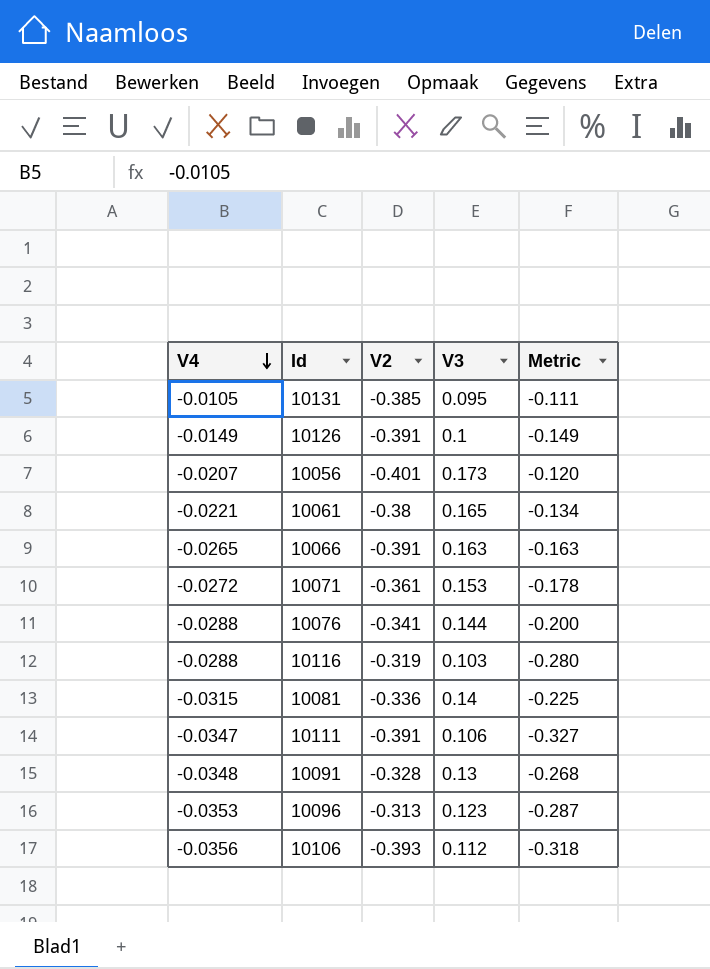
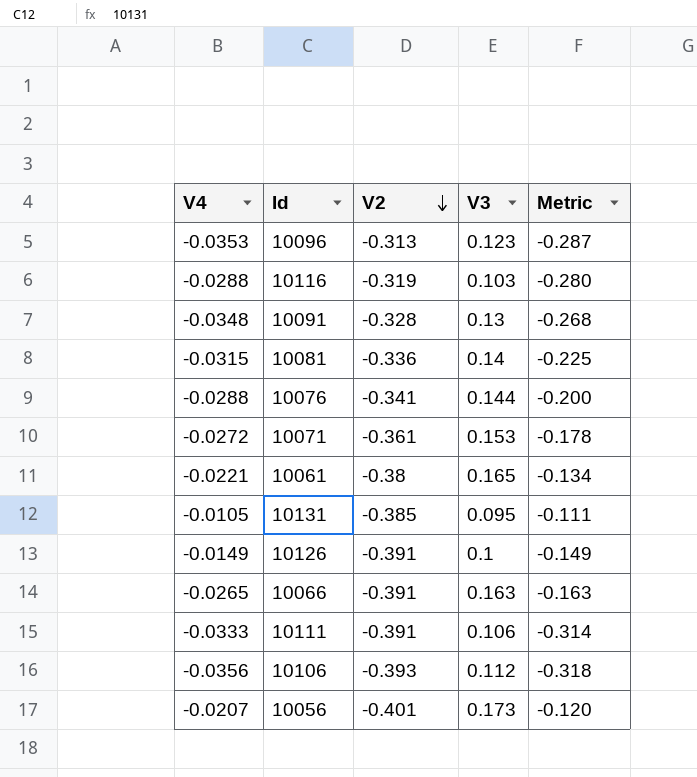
row order: V4 descending -> V2 descending
10111 | V4: -0.0347 -> -0.0333
10111 | Metric: -0.327 -> -0.314

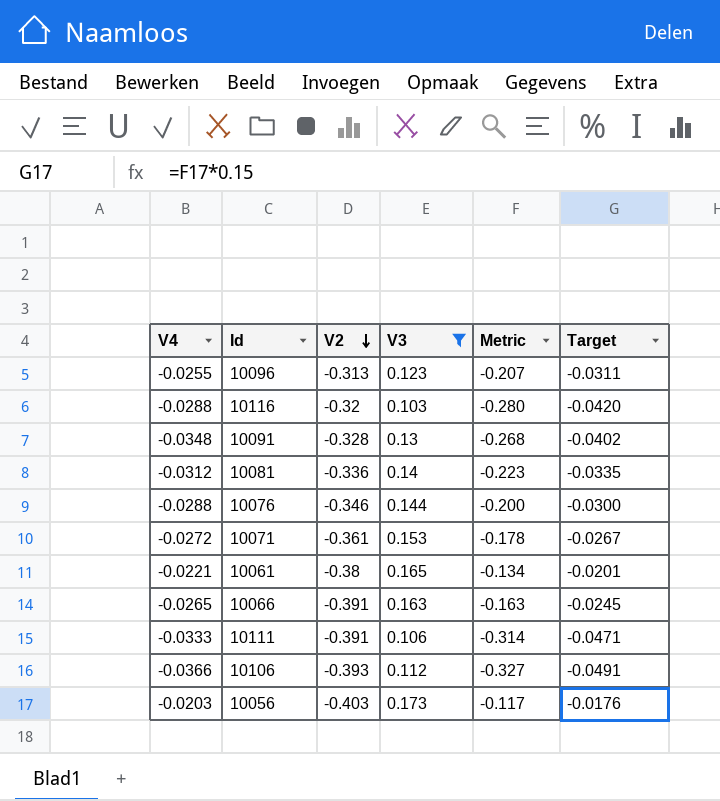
filter: none -> V3 >= 0.103
column Target | formula: none -> [Metric] * 0.15
10096 | V4: -0.0353 -> -0.0255
10096 | Metric: -0.287 -> -0.207
10116 | V2: -0.319 -> -0.32
10081 | V4: -0.0315 -> -0.0312
10081 | Metric: -0.225 -> -0.223
10076 | V2: -0.341 -> -0.346
10106 | V4: -0.0356 -> -0.0366
10106 | Metric: -0.318 -> -0.327
10056 | V4: -0.0207 -> -0.0203
10056 | V2: -0.401 -> -0.403
10056 | Metric: -0.120 -> -0.117

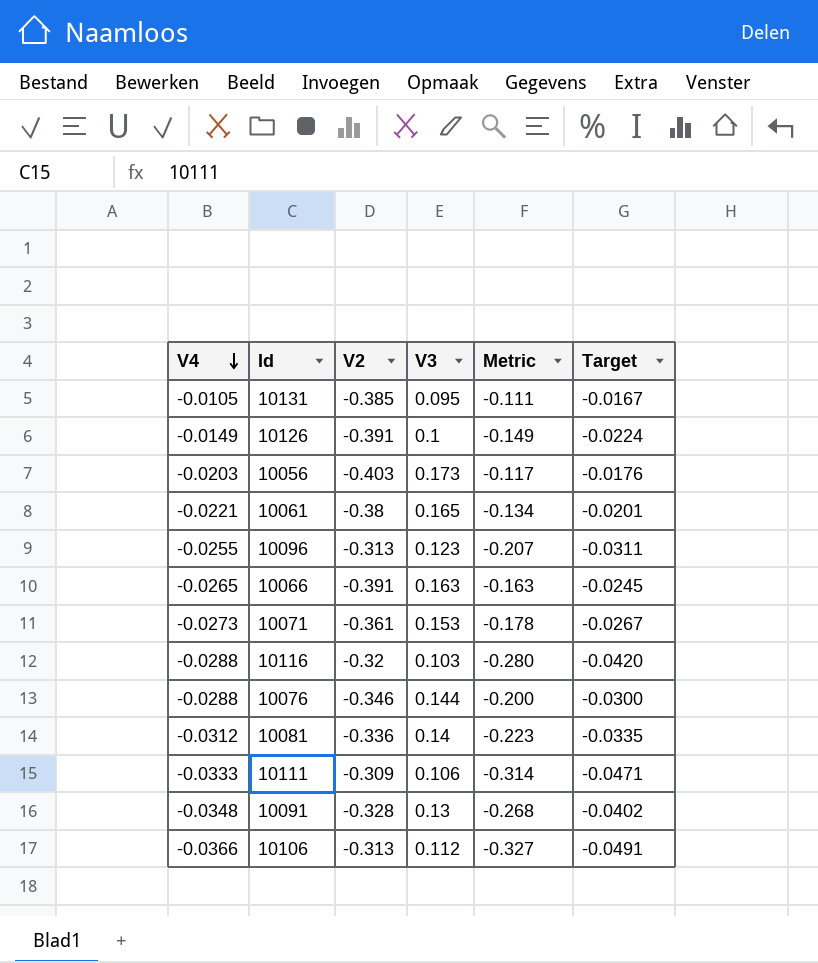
filter: V3 >= 0.103 -> none
row order: V2 descending -> V4 descending
10071 | V4: -0.0272 -> -0.0273
10111 | V2: -0.391 -> -0.309
10106 | V2: -0.393 -> -0.313

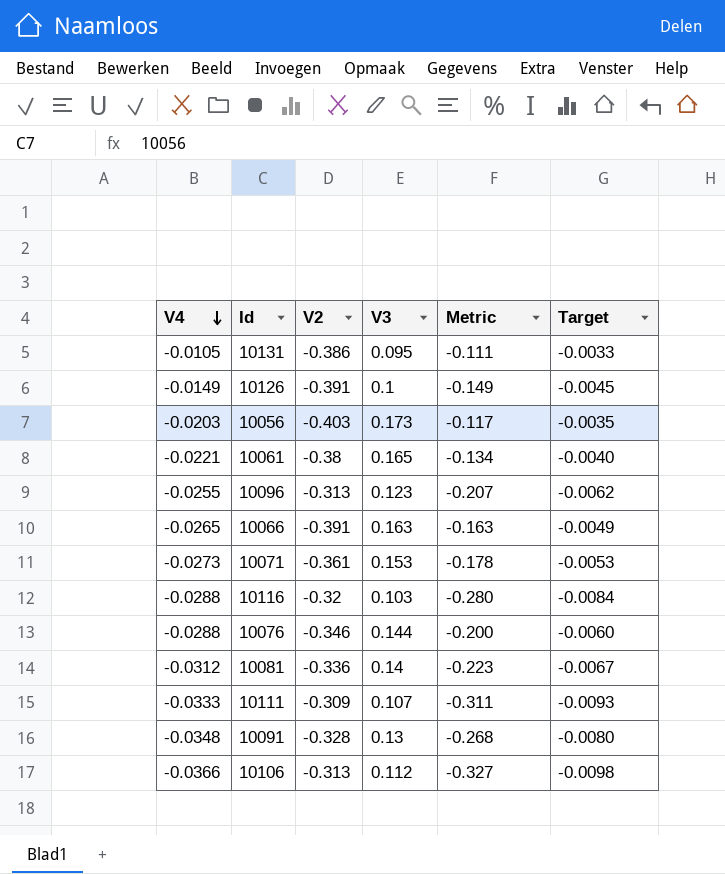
column Target | formula: [Metric] * 0.15 -> [Metric] * 0.03
10131 | V2: -0.385 -> -0.386
10111 | V3: 0.106 -> 0.107
10111 | Metric: -0.314 -> -0.311

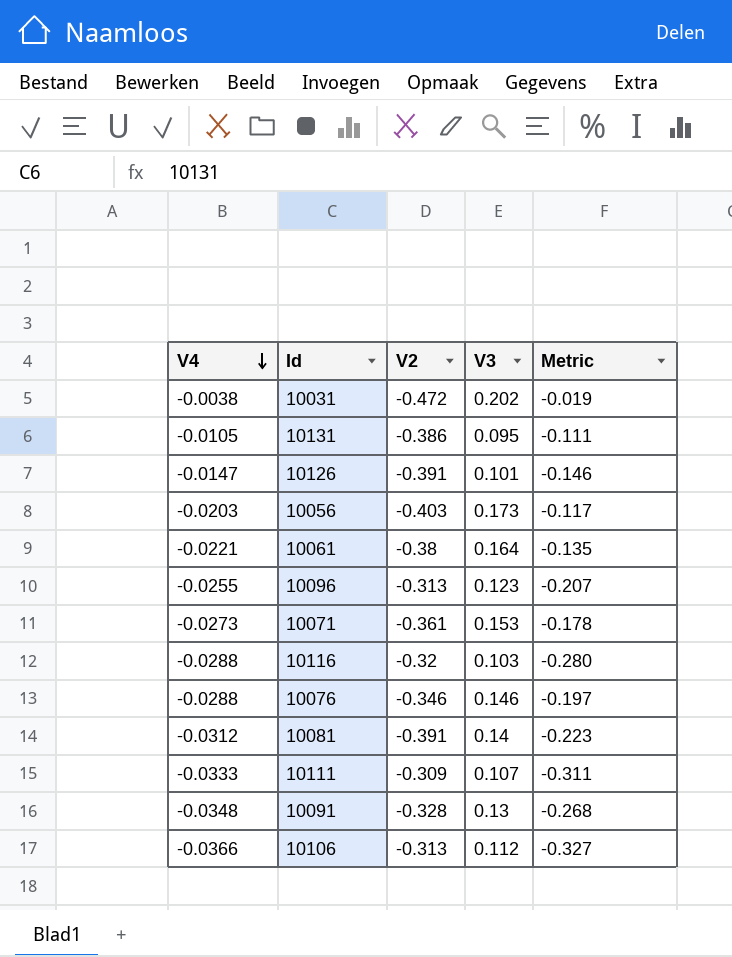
column Target | formula: [Metric] * 0.03 -> none
row 10066: -0.0265 | -0.391 | 0.163 | -0.163 | -0.0049 -> none
row 10031: none -> -0.0038 | -0.472 | 0.202 | -0.019
10126 | V4: -0.0149 -> -0.0147
10126 | V3: 0.1 -> 0.101
10126 | Metric: -0.149 -> -0.146
10061 | V3: 0.165 -> 0.164
10061 | Metric: -0.134 -> -0.135
10076 | V3: 0.144 -> 0.146
10076 | Metric: -0.200 -> -0.197
10081 | V2: -0.336 -> -0.391

